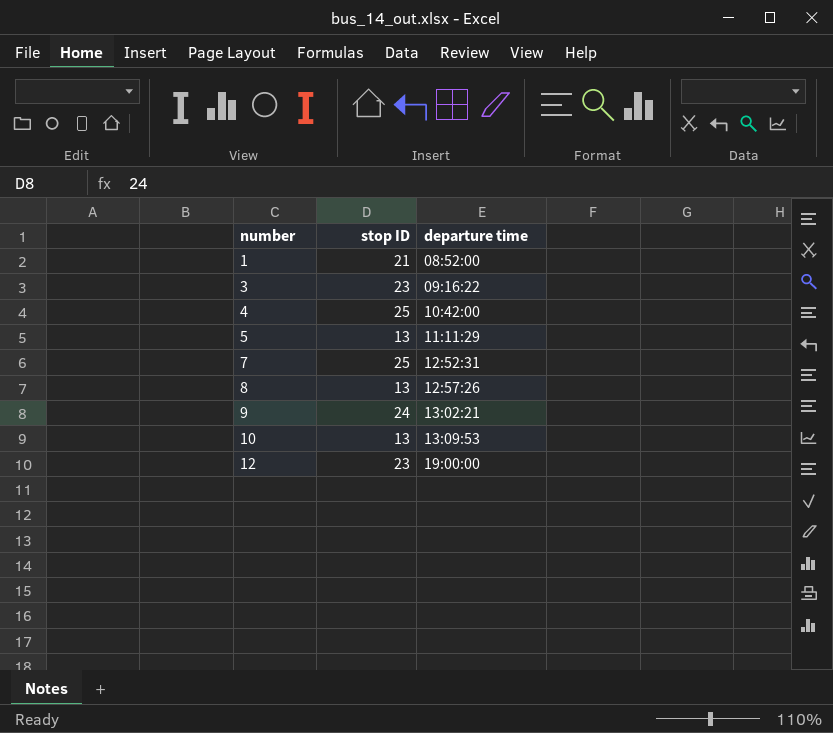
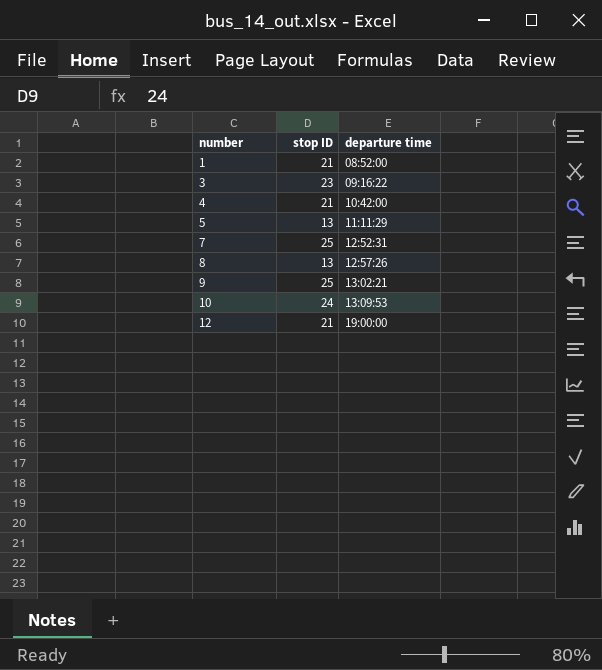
4 | stop ID: 25 -> 21
9 | stop ID: 24 -> 25
10 | stop ID: 13 -> 24
12 | stop ID: 23 -> 21

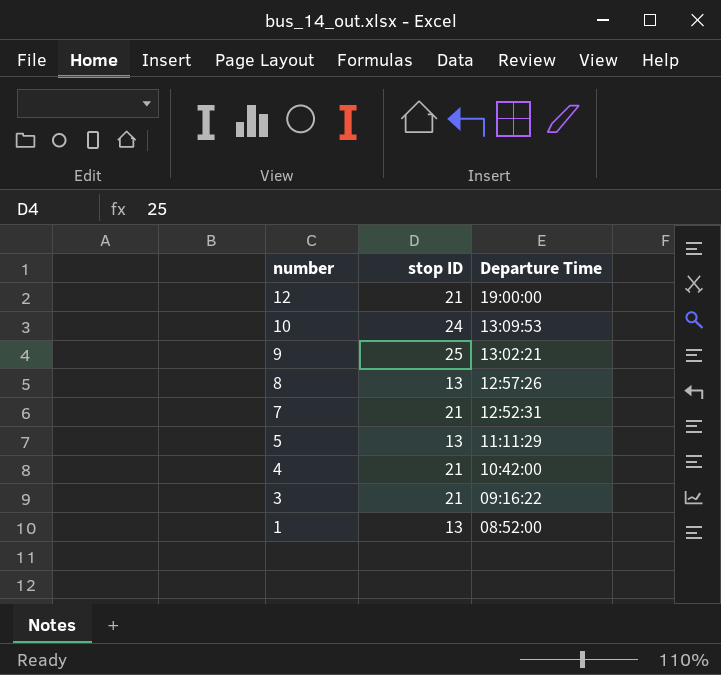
row order: number ascending -> number descending
column name: departure time -> Departure Time
7 | stop ID: 25 -> 21
3 | stop ID: 23 -> 21
1 | stop ID: 21 -> 13

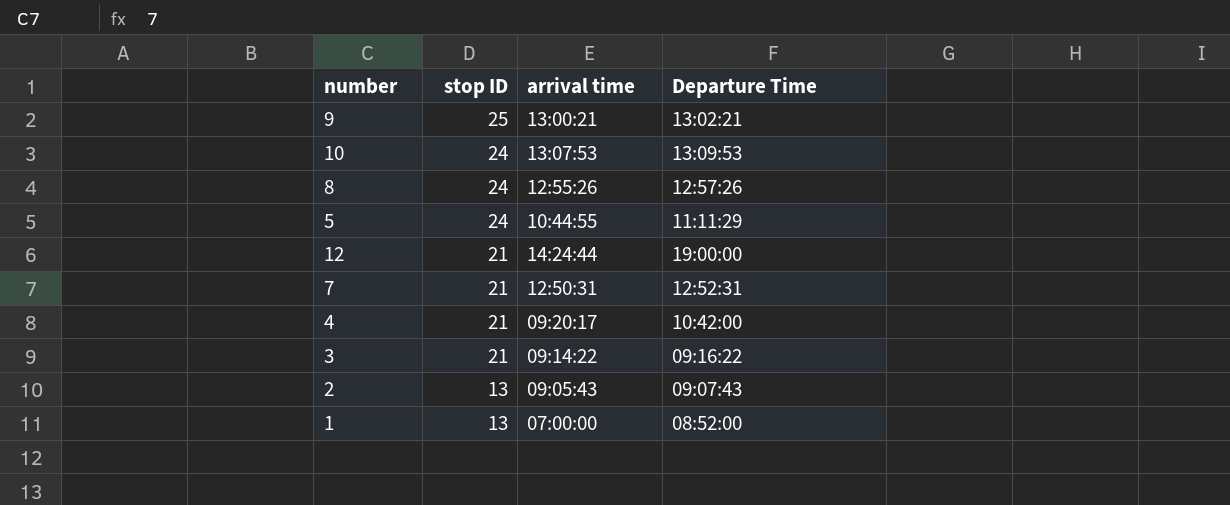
row order: number descending -> stop ID descending
column arrival time | position: none -> 3
8 | stop ID: 13 -> 24
5 | stop ID: 13 -> 24
row 2: none -> 13 | 09:05:43 | 09:07:43

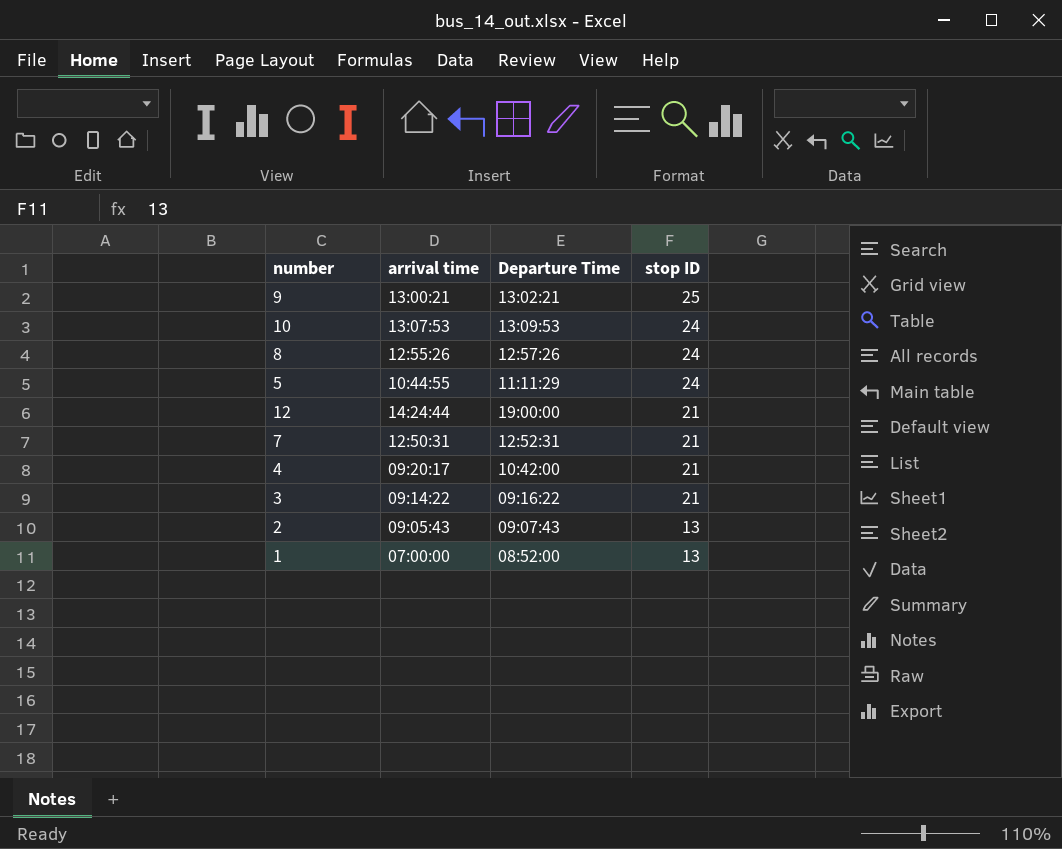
column stop ID | position: 2 -> 4

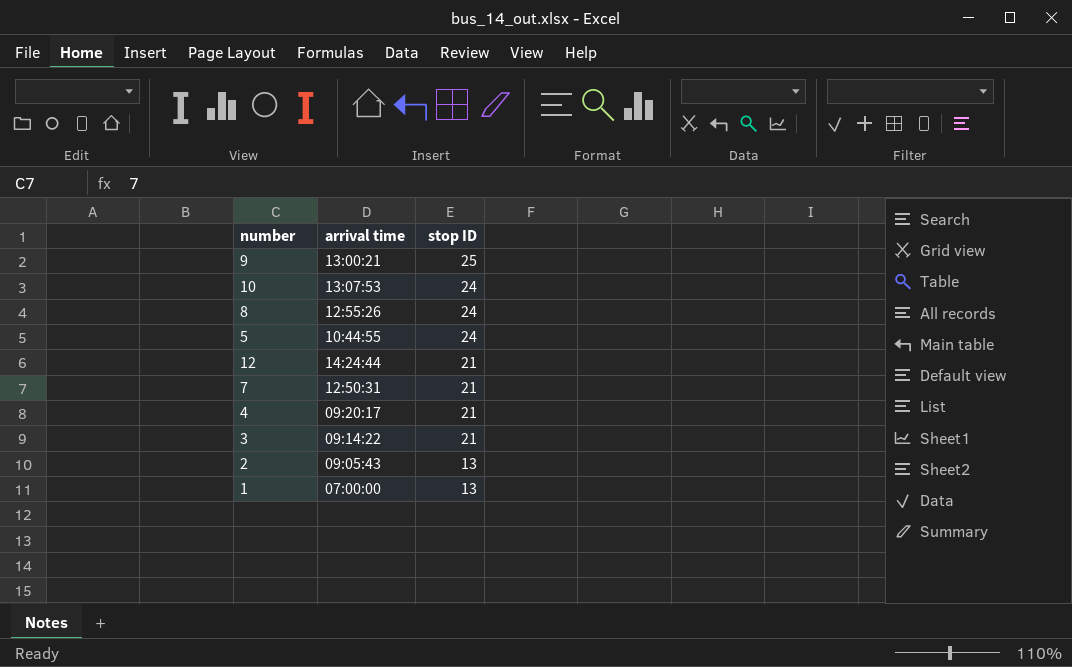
column Departure Time | position: 3 -> none

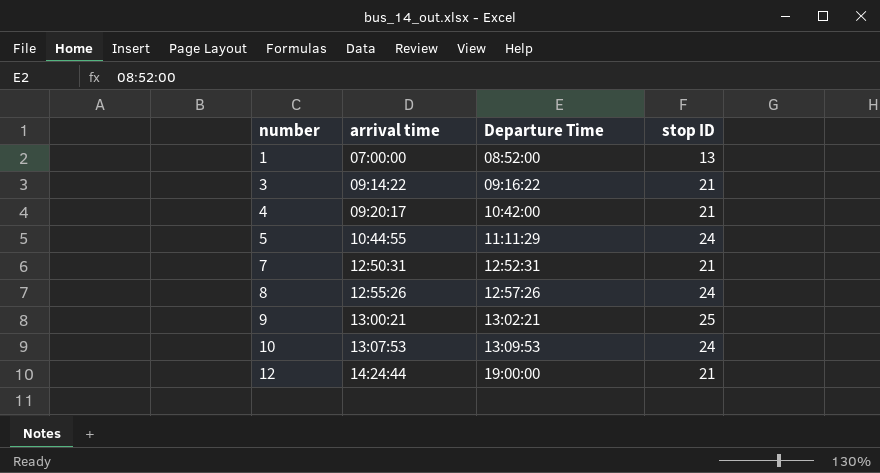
row order: stop ID descending -> number ascending
column Departure Time | position: none -> 3
row 2: 09:05:43 | 13 -> none

